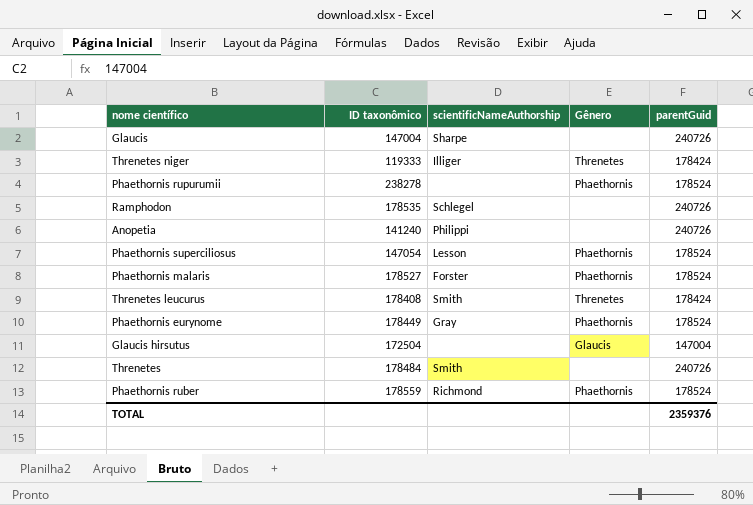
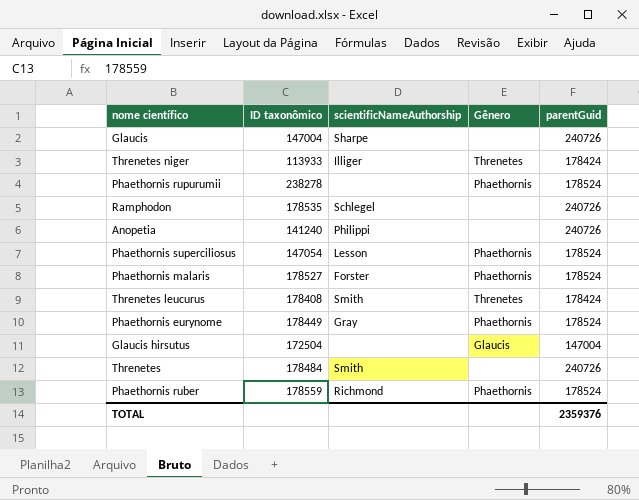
Threnetes niger | ID taxonômico: 119333 -> 113933

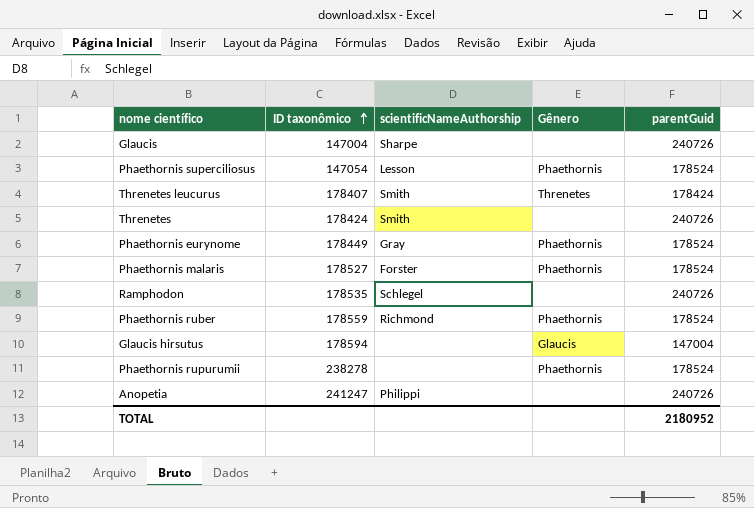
row order: none -> ID taxonômico ascending
row Threnetes niger: 113933 | Illiger | Threnetes | 178424 -> none
Threnetes leucurus | ID taxonômico: 178408 -> 178407
Threnetes | ID taxonômico: 178484 -> 178424
Glaucis hirsutus | ID taxonômico: 172504 -> 178594
Anopetia | ID taxonômico: 141240 -> 241247
TOTAL | parentGuid: 2359376 -> 2180952

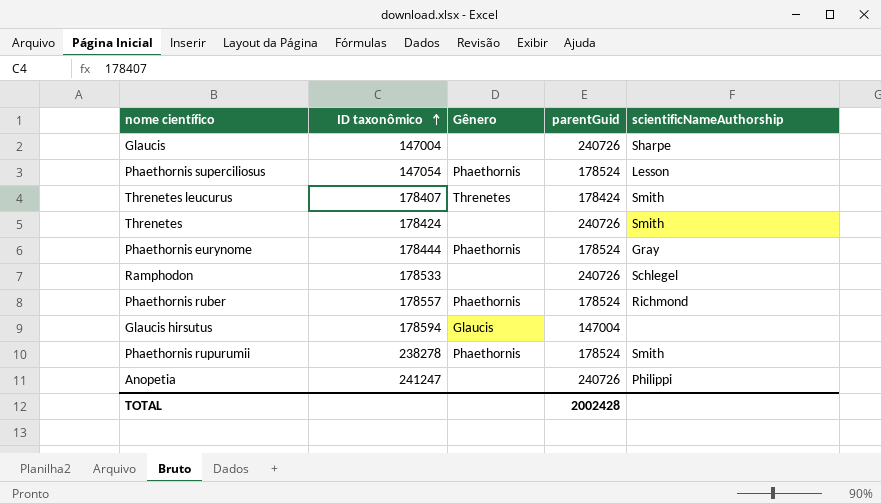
column scientificNameAuthorship | position: 3 -> 5
row Phaethornis malaris: 178527 | Forster | Phaethornis | 178524 -> none
Phaethornis eurynome | ID taxonômico: 178449 -> 178444
Ramphodon | ID taxonômico: 178535 -> 178533
Phaethornis ruber | ID taxonômico: 178559 -> 178557
Phaethornis rupurumii | scientificNameAuthorship: none -> Smith
TOTAL | parentGuid: 2180952 -> 2002428

